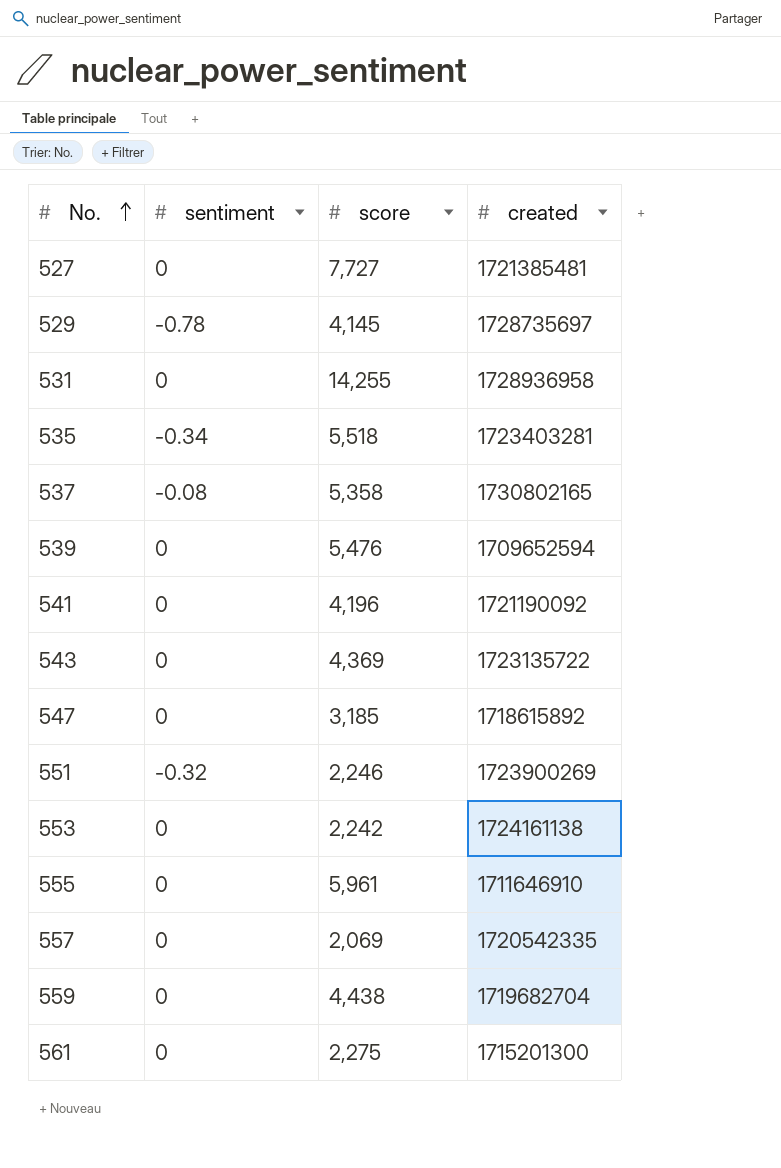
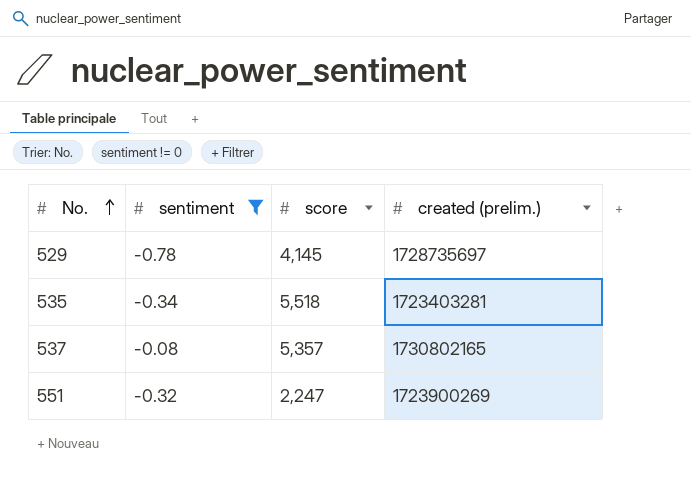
filter: none -> sentiment != 0
column name: created -> created (prelim.)
537 | score: 5,358 -> 5,357
551 | score: 2,246 -> 2,247

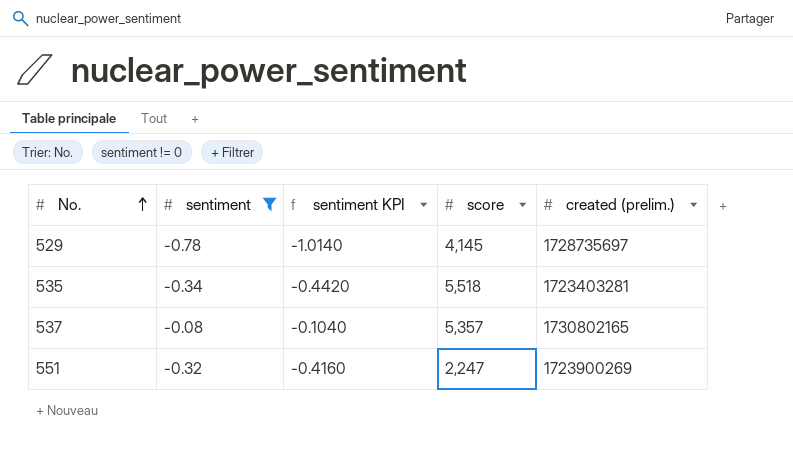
column sentiment KPI | formula: none -> [sentiment] * 1.3

